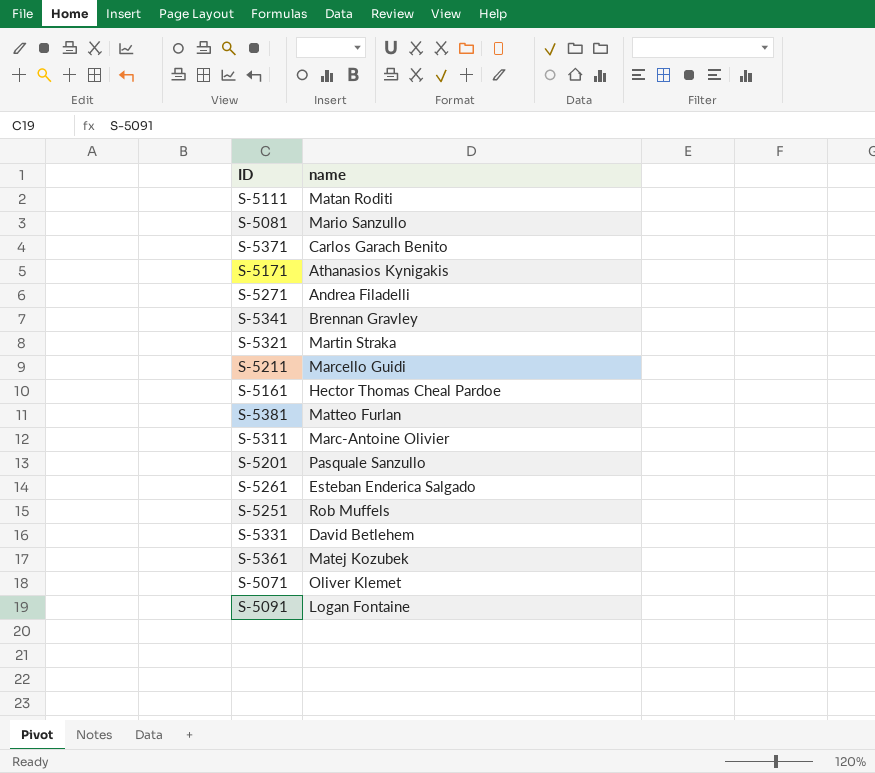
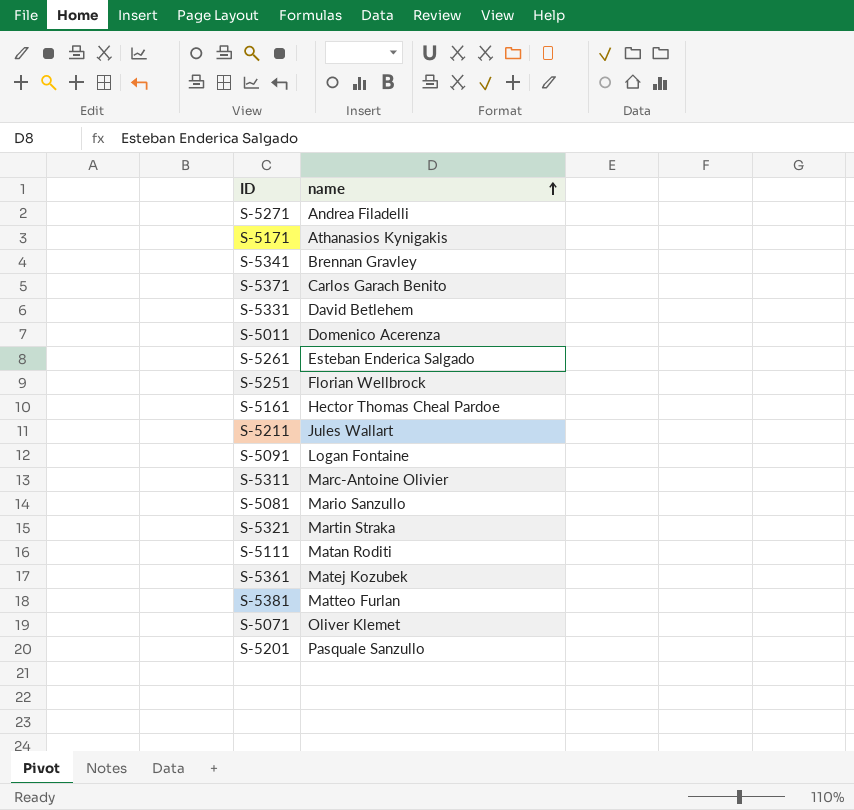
row order: none -> name ascending
row S-5011: none -> Domenico Acerenza
S-5251 | name: Rob Muffels -> Florian Wellbrock
S-5211 | name: Marcello Guidi -> Jules Wallart

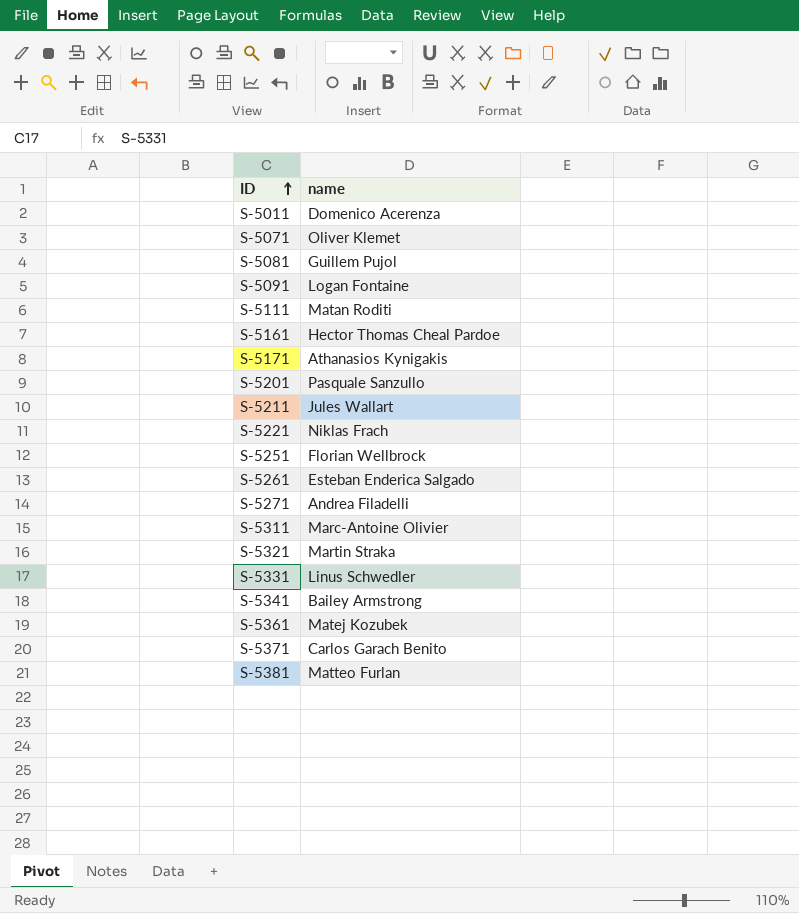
row order: name ascending -> ID ascending
S-5081 | name: Mario Sanzullo -> Guillem Pujol
row S-5221: none -> Niklas Frach
S-5331 | name: David Betlehem -> Linus Schwedler
S-5341 | name: Brennan Gravley -> Bailey Armstrong

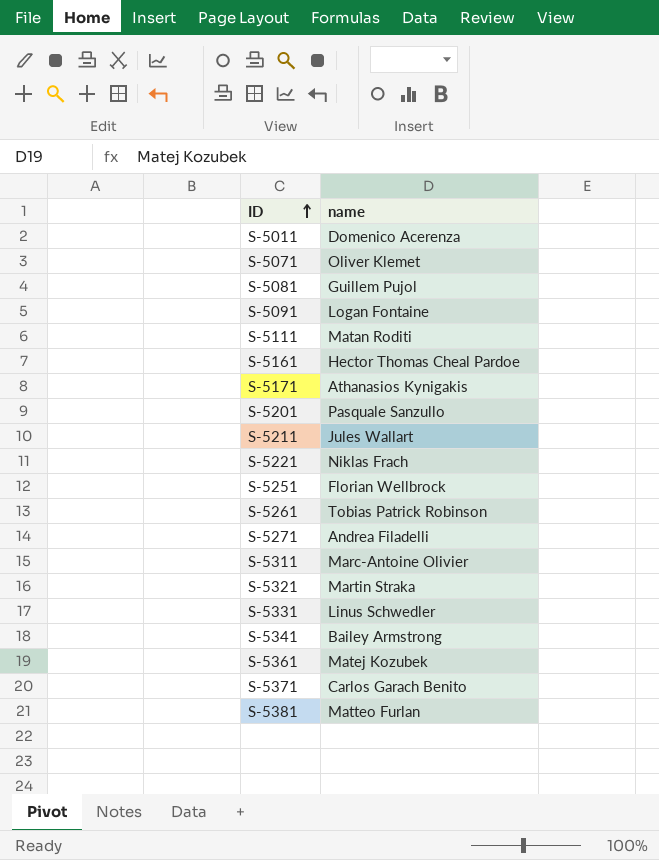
S-5261 | name: Esteban Enderica Salgado -> Tobias Patrick Robinson

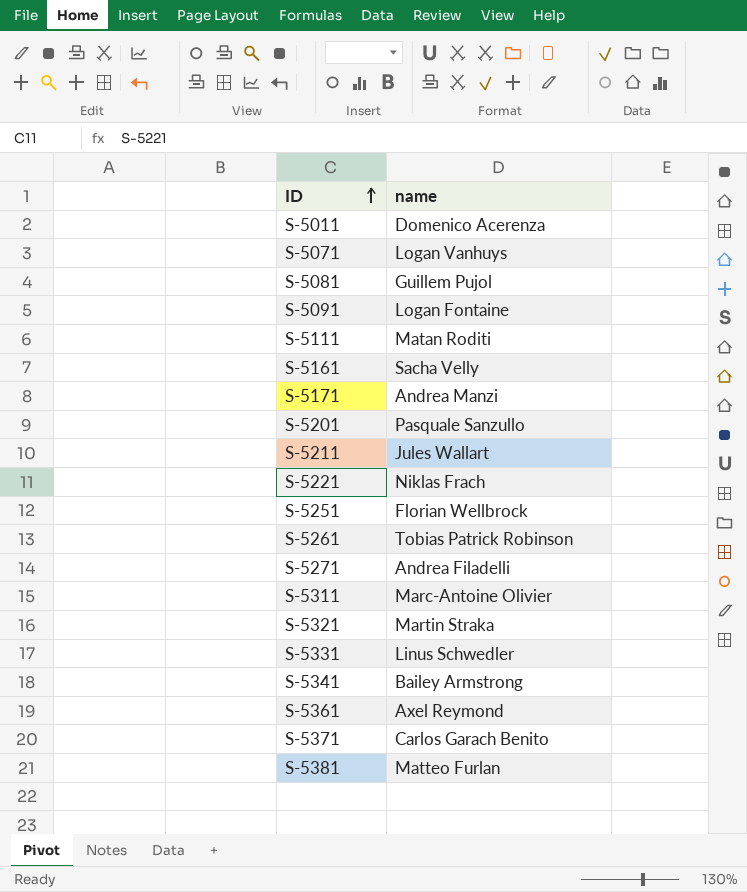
S-5071 | name: Oliver Klemet -> Logan Vanhuys
S-5161 | name: Hector Thomas Cheal Pardoe -> Sacha Velly
S-5171 | name: Athanasios Kynigakis -> Andrea Manzi
S-5361 | name: Matej Kozubek -> Axel Reymond

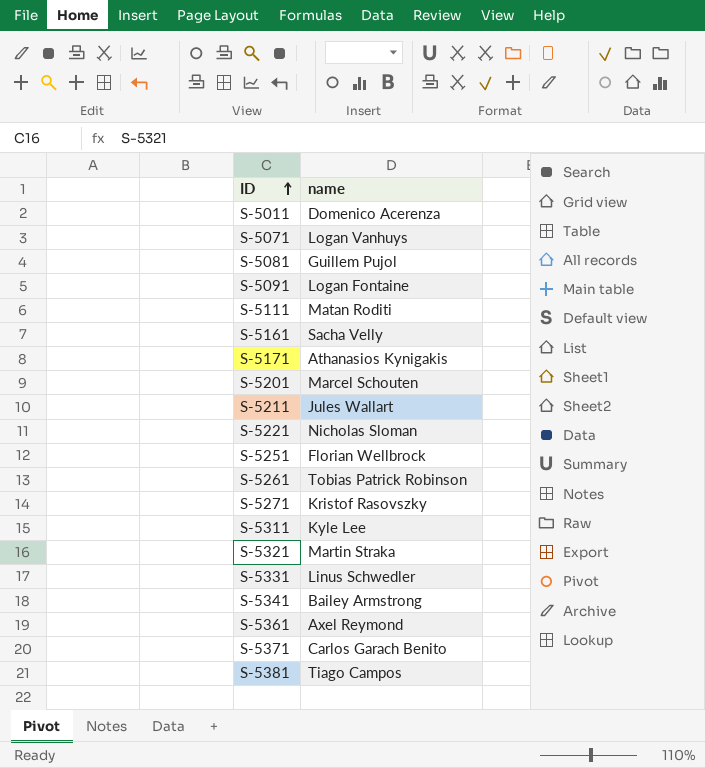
S-5171 | name: Andrea Manzi -> Athanasios Kynigakis
S-5201 | name: Pasquale Sanzullo -> Marcel Schouten
S-5221 | name: Niklas Frach -> Nicholas Sloman
S-5271 | name: Andrea Filadelli -> Kristof Rasovszky
S-5311 | name: Marc-Antoine Olivier -> Kyle Lee
S-5381 | name: Matteo Furlan -> Tiago Campos

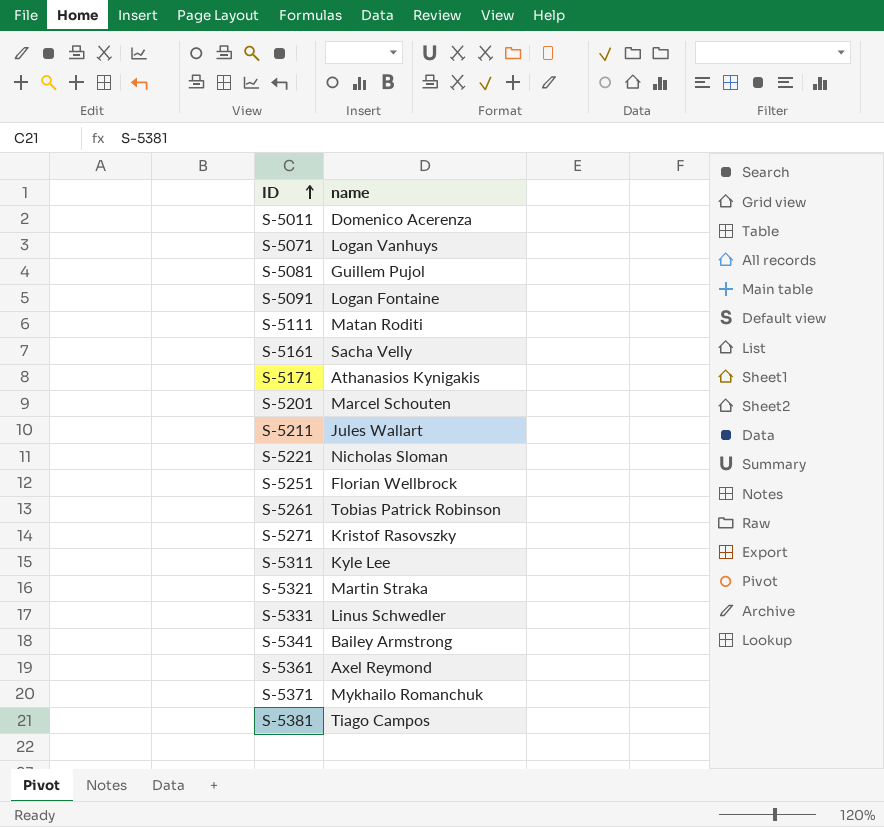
S-5371 | name: Carlos Garach Benito -> Mykhailo Romanchuk

